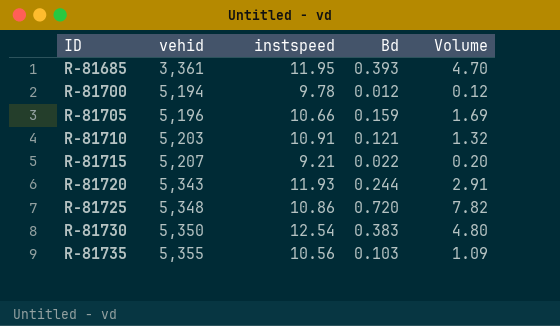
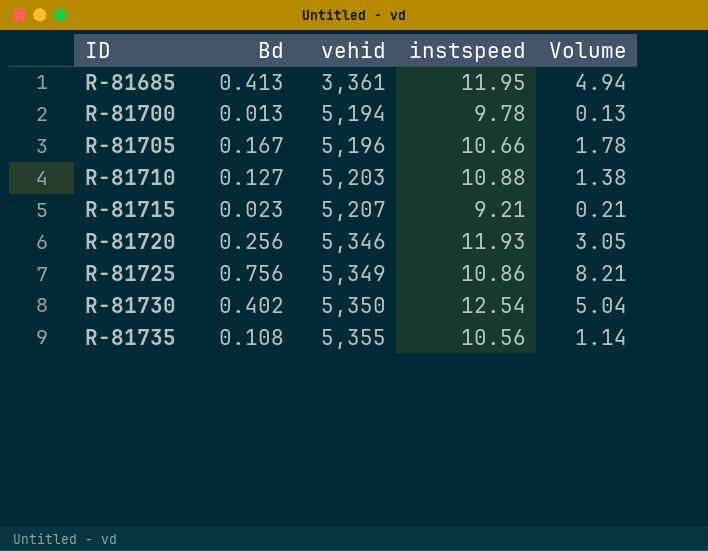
column Bd | position: 4 -> 2
R-81685 | Bd: 0.393 -> 0.413
R-81685 | Volume: 4.70 -> 4.94
R-81700 | Bd: 0.012 -> 0.013
R-81700 | Volume: 0.12 -> 0.13
R-81705 | Bd: 0.159 -> 0.167
R-81705 | Volume: 1.69 -> 1.78
R-81710 | Bd: 0.121 -> 0.127
R-81710 | instspeed: 10.91 -> 10.88
R-81710 | Volume: 1.32 -> 1.38
R-81715 | Bd: 0.022 -> 0.023
R-81715 | Volume: 0.20 -> 0.21
R-81720 | Bd: 0.244 -> 0.256
R-81720 | vehid: 5,343 -> 5,346
R-81720 | Volume: 2.91 -> 3.05
R-81725 | Bd: 0.720 -> 0.756
R-81725 | vehid: 5,348 -> 5,349
R-81725 | Volume: 7.82 -> 8.21
R-81730 | Bd: 0.383 -> 0.402
R-81730 | Volume: 4.80 -> 5.04
R-81735 | Bd: 0.103 -> 0.108
R-81735 | Volume: 1.09 -> 1.14

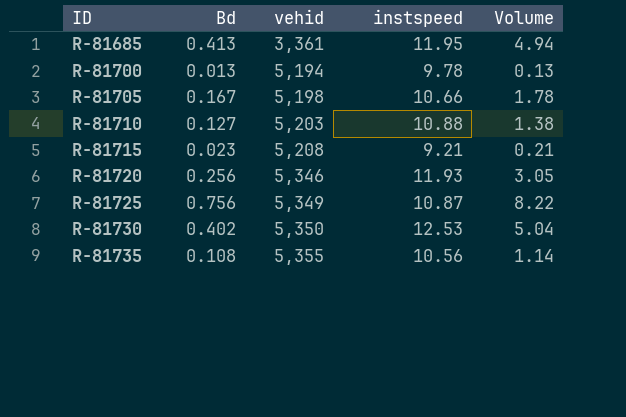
R-81705 | vehid: 5,196 -> 5,198
R-81715 | vehid: 5,207 -> 5,208
R-81725 | instspeed: 10.86 -> 10.87
R-81725 | Volume: 8.21 -> 8.22
R-81730 | instspeed: 12.54 -> 12.53

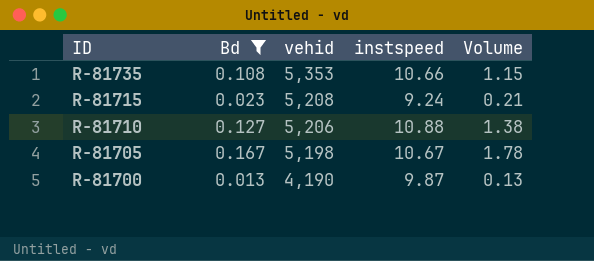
filter: none -> Bd <= 0.167
row order: ID ascending -> ID descending
R-81735 | vehid: 5,355 -> 5,353
R-81735 | instspeed: 10.56 -> 10.66
R-81735 | Volume: 1.14 -> 1.15
R-81715 | instspeed: 9.21 -> 9.24
R-81710 | vehid: 5,203 -> 5,206
R-81705 | instspeed: 10.66 -> 10.67
R-81700 | vehid: 5,194 -> 4,190
R-81700 | instspeed: 9.78 -> 9.87

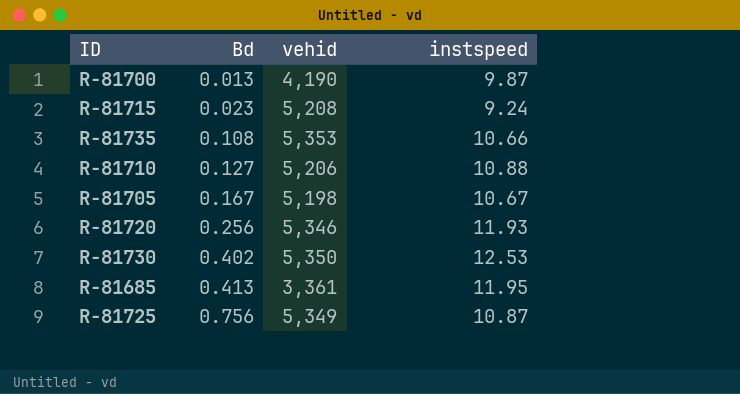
filter: Bd <= 0.167 -> none
row order: ID descending -> Bd ascending
column Volume | formula: [Bd] * [instspeed] -> none

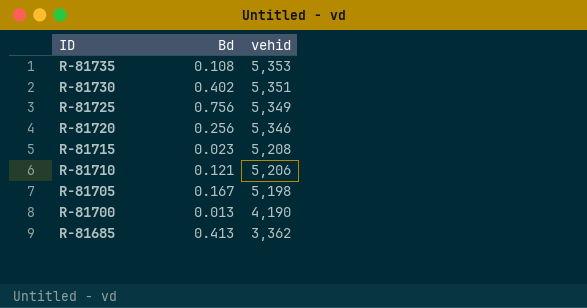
row order: Bd ascending -> ID descending
column instspeed | position: 4 -> none
R-81730 | vehid: 5,350 -> 5,351
R-81710 | Bd: 0.127 -> 0.121
R-81685 | vehid: 3,361 -> 3,362

